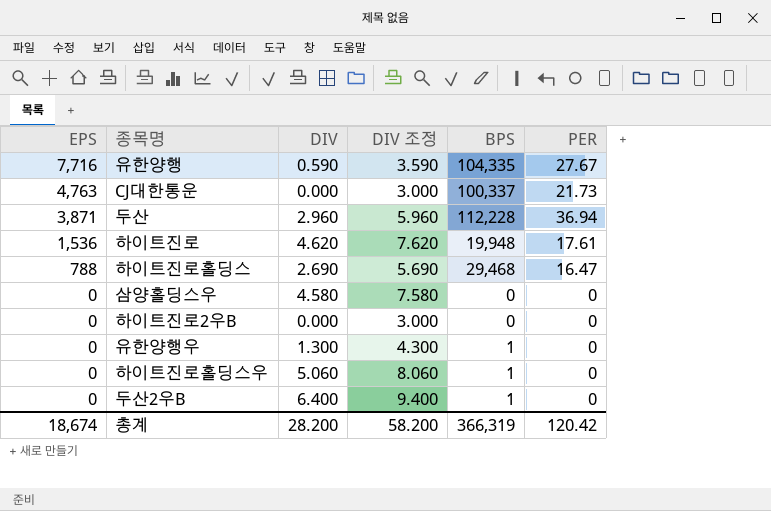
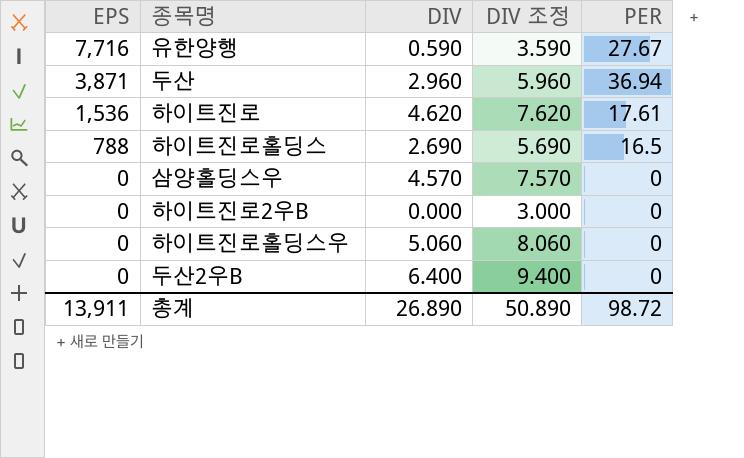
column BPS | position: 5 -> none
row CJ대한통운: 4,763 | 0.000 | 3.000 | 100,337 | 21.73 -> none
row 유한양행우: 0 | 1.300 | 4.300 | 1 | 0 -> none
하이트진로홀딩스 | PER: 16.47 -> 16.5
삼양홀딩스우 | DIV: 4.580 -> 4.570
삼양홀딩스우 | DIV 조정: 7.580 -> 7.570
총계 | EPS: 18,674 -> 13,911
총계 | DIV: 28.200 -> 26.890
총계 | DIV 조정: 58.200 -> 50.890
총계 | PER: 120.42 -> 98.72

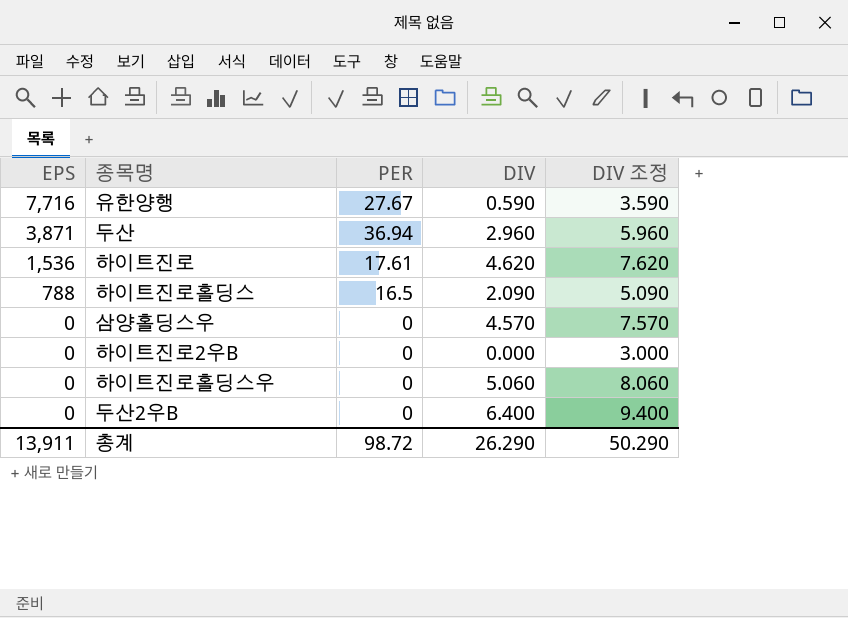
column PER | position: 5 -> 3
하이트진로홀딩스 | DIV: 2.690 -> 2.090
하이트진로홀딩스 | DIV 조정: 5.690 -> 5.090
총계 | DIV: 26.890 -> 26.290
총계 | DIV 조정: 50.890 -> 50.290

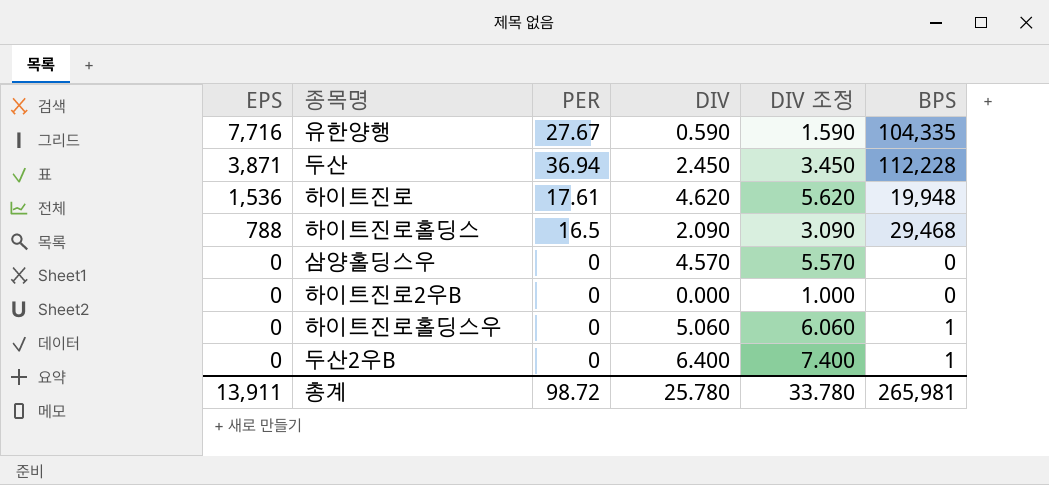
column DIV 조정 | formula: [DIV] + 3 -> [DIV] + 1
column BPS | position: none -> 6
두산 | DIV: 2.960 -> 2.450
총계 | DIV: 26.290 -> 25.780
총계 | DIV 조정: 50.290 -> 33.780

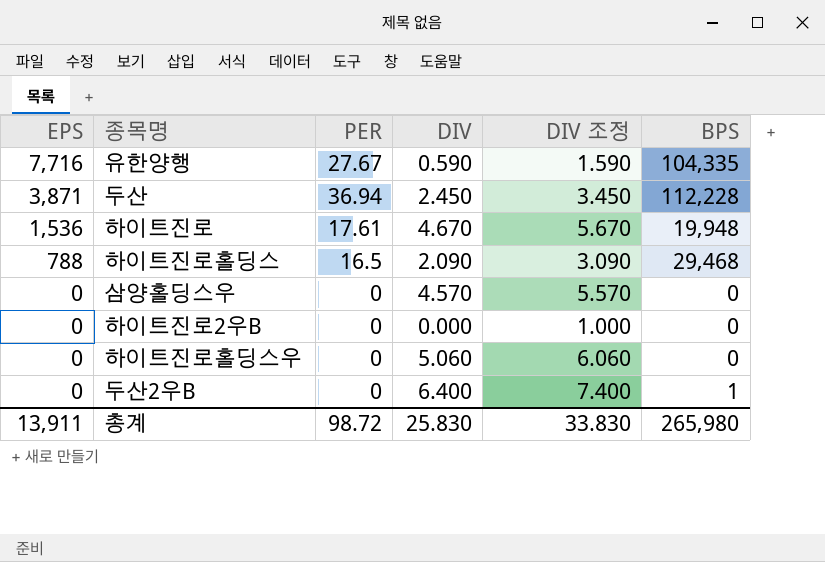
하이트진로 | DIV: 4.620 -> 4.670
하이트진로 | DIV 조정: 5.620 -> 5.670
하이트진로홀딩스우 | BPS: 1 -> 0
총계 | DIV: 25.780 -> 25.830
총계 | DIV 조정: 33.780 -> 33.830
총계 | BPS: 265,981 -> 265,980

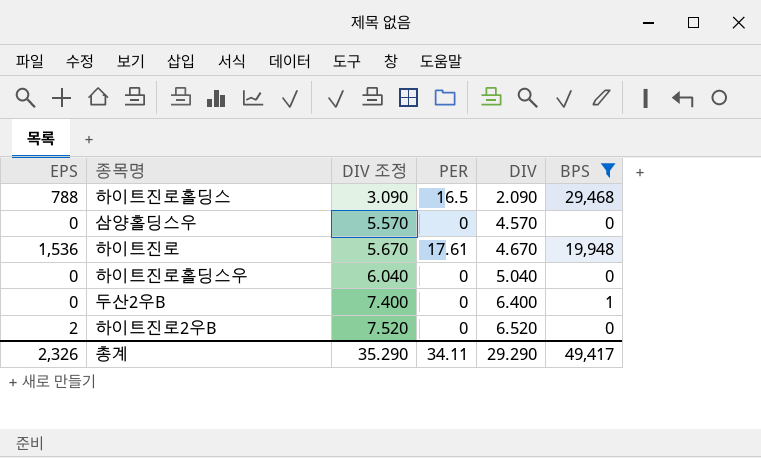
filter: none -> BPS <= 29,468
row order: EPS descending -> DIV 조정 ascending
column DIV 조정 | position: 5 -> 3
하이트진로홀딩스우 | DIV 조정: 6.060 -> 6.040
하이트진로홀딩스우 | DIV: 5.060 -> 5.040
하이트진로2우B | EPS: 0 -> 2
하이트진로2우B | DIV 조정: 1.000 -> 7.520
하이트진로2우B | DIV: 0.000 -> 6.520
총계 | EPS: 13,911 -> 2,326
총계 | DIV 조정: 33.830 -> 35.290
총계 | PER: 98.72 -> 34.11
총계 | DIV: 25.830 -> 29.290
총계 | BPS: 265,980 -> 49,417

